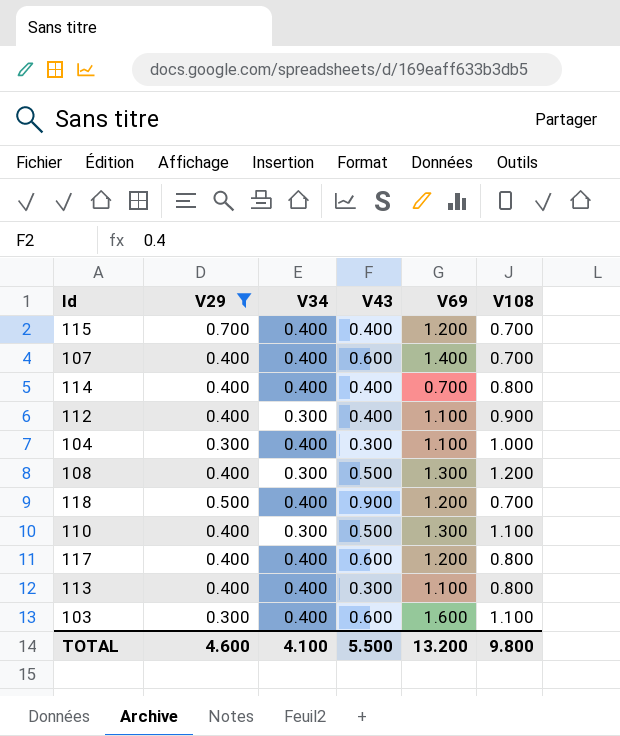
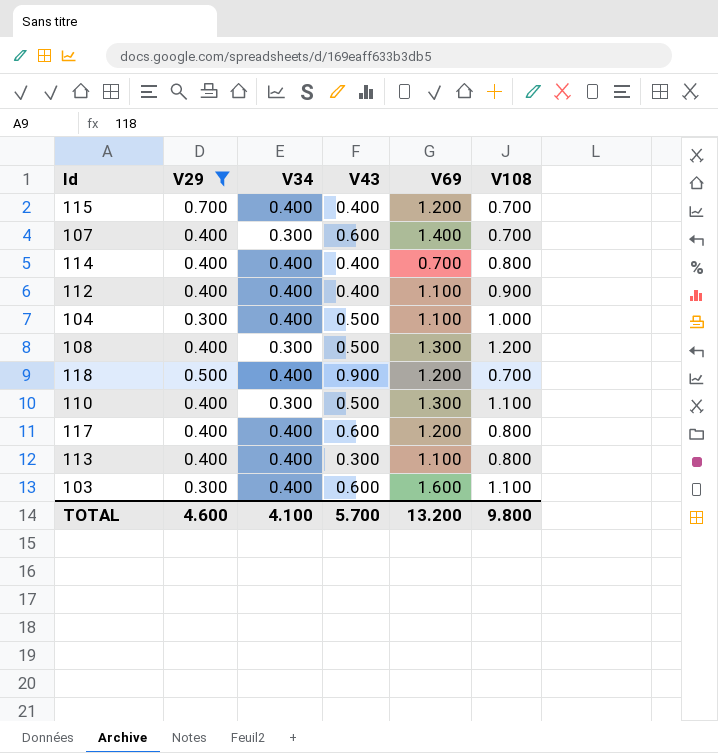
107 | V34: 0.400 -> 0.300
112 | V34: 0.300 -> 0.400
104 | V43: 0.300 -> 0.500
TOTAL | V43: 5.500 -> 5.700

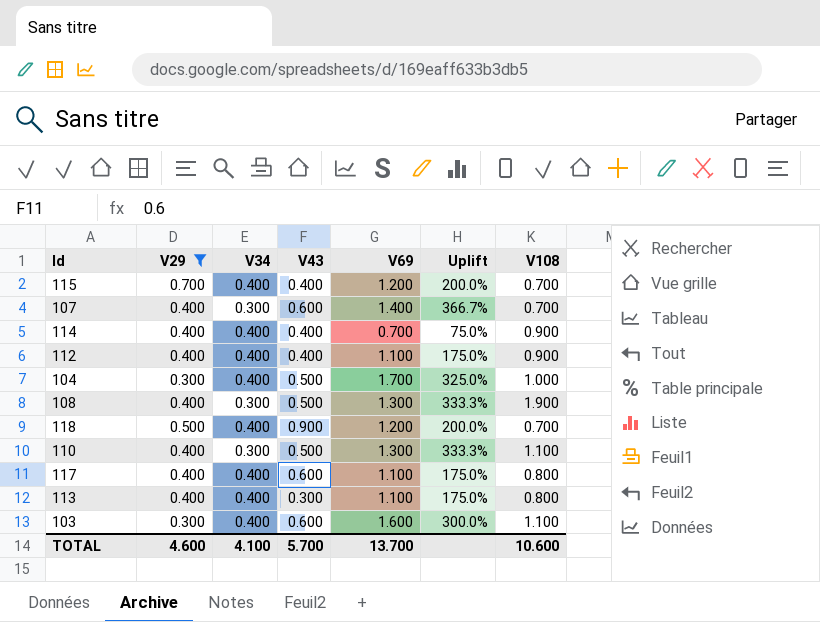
column Uplift | formula: none -> ([V69] - [V34]) / [V34]
114 | V108: 0.800 -> 0.900
104 | V69: 1.100 -> 1.700
108 | V108: 1.200 -> 1.900
117 | V69: 1.200 -> 1.100
TOTAL | V69: 13.200 -> 13.700
TOTAL | V108: 9.800 -> 10.600

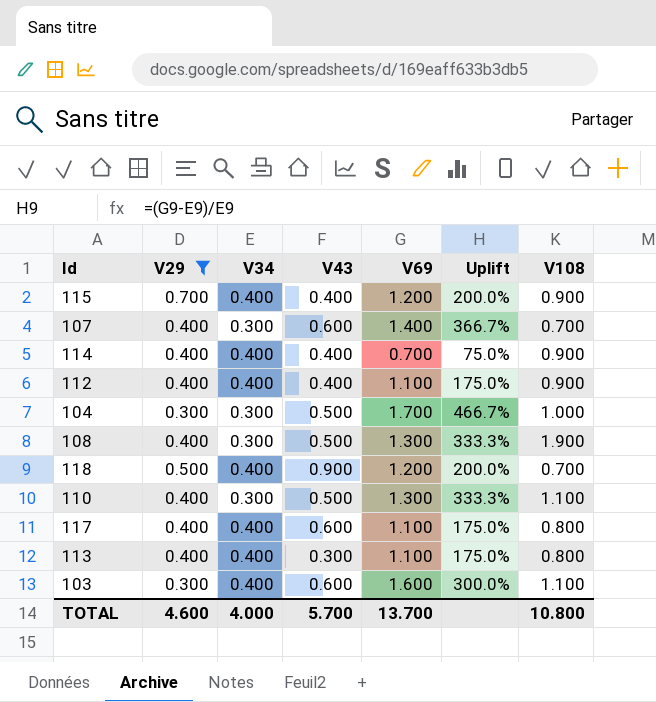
115 | V108: 0.700 -> 0.900
104 | V34: 0.400 -> 0.300
104 | Uplift: 325.0% -> 466.7%
TOTAL | V34: 4.100 -> 4.000
TOTAL | V108: 10.600 -> 10.800

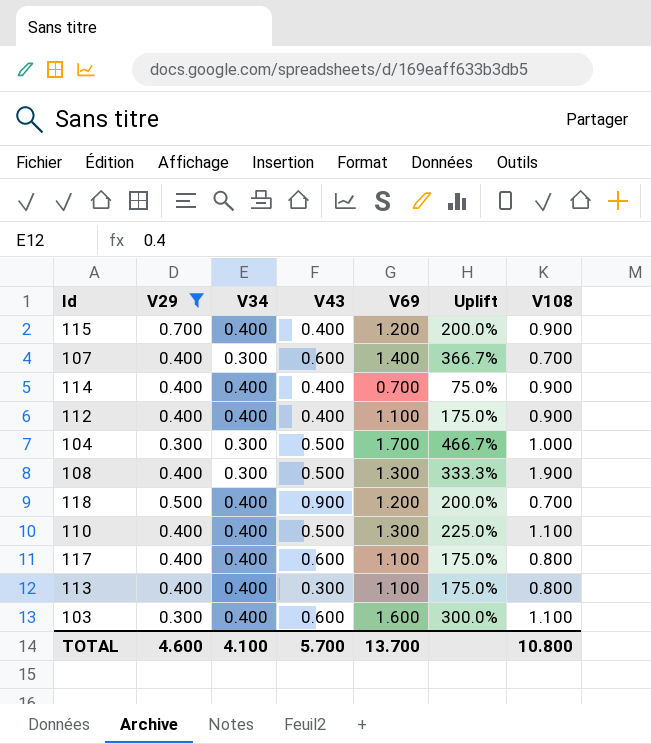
110 | V34: 0.300 -> 0.400
110 | Uplift: 333.3% -> 225.0%
TOTAL | V34: 4.000 -> 4.100

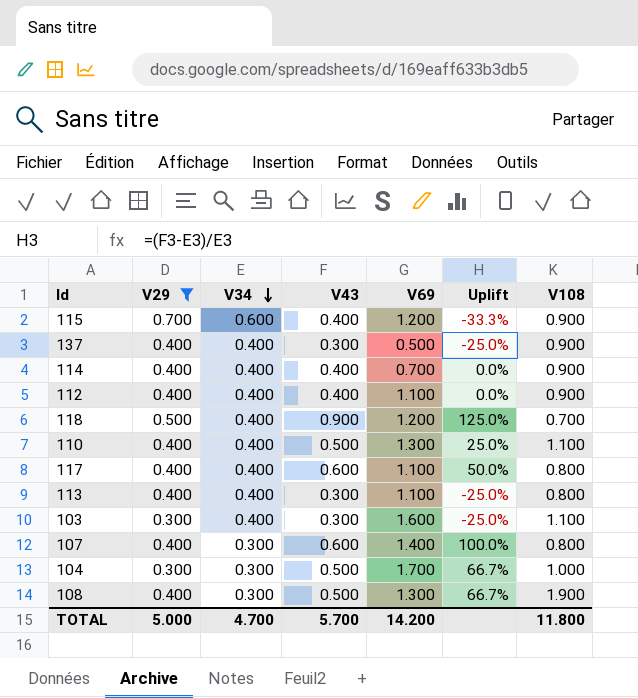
row order: none -> V34 descending
column Uplift | formula: ([V69] - [V34]) / [V34] -> ([V43] - [V34]) / [V34]
115 | V34: 0.400 -> 0.600
row 137: none -> 0.400 | 0.400 | 0.300 | 0.500 | -25.0% | 0.900
103 | V43: 0.600 -> 0.300
107 | V108: 0.700 -> 0.800
TOTAL | V29: 4.600 -> 5.000
TOTAL | V34: 4.100 -> 4.700
TOTAL | V69: 13.700 -> 14.200
TOTAL | V108: 10.800 -> 11.800

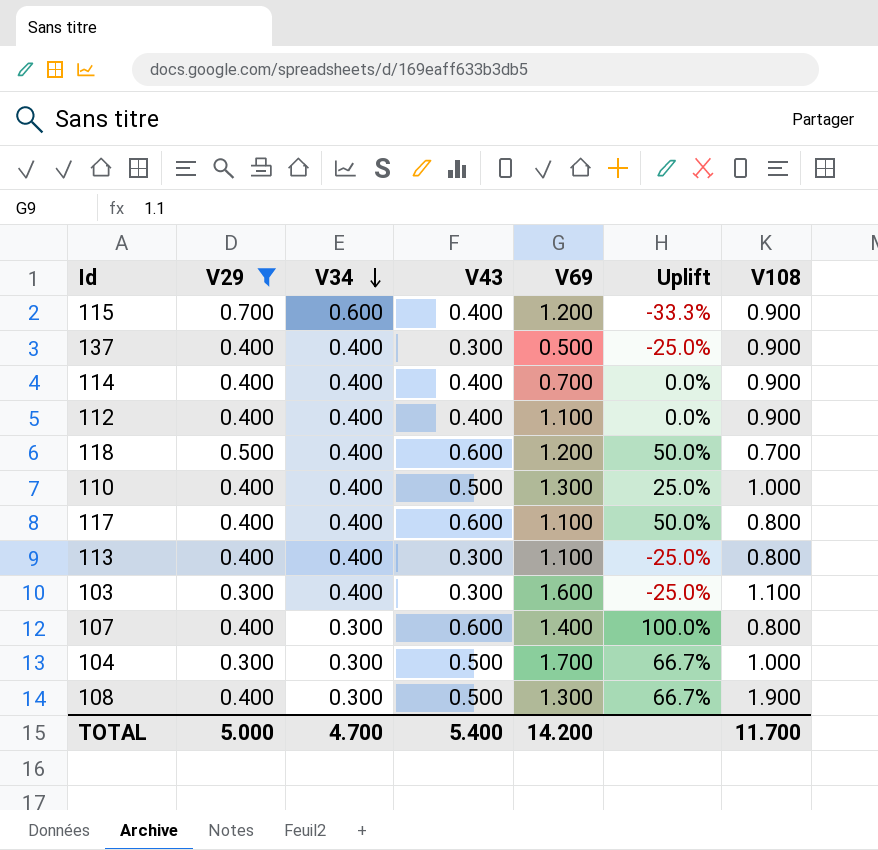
118 | V43: 0.900 -> 0.600
118 | Uplift: 125.0% -> 50.0%
110 | V108: 1.100 -> 1.000
TOTAL | V43: 5.700 -> 5.400
TOTAL | V108: 11.800 -> 11.700

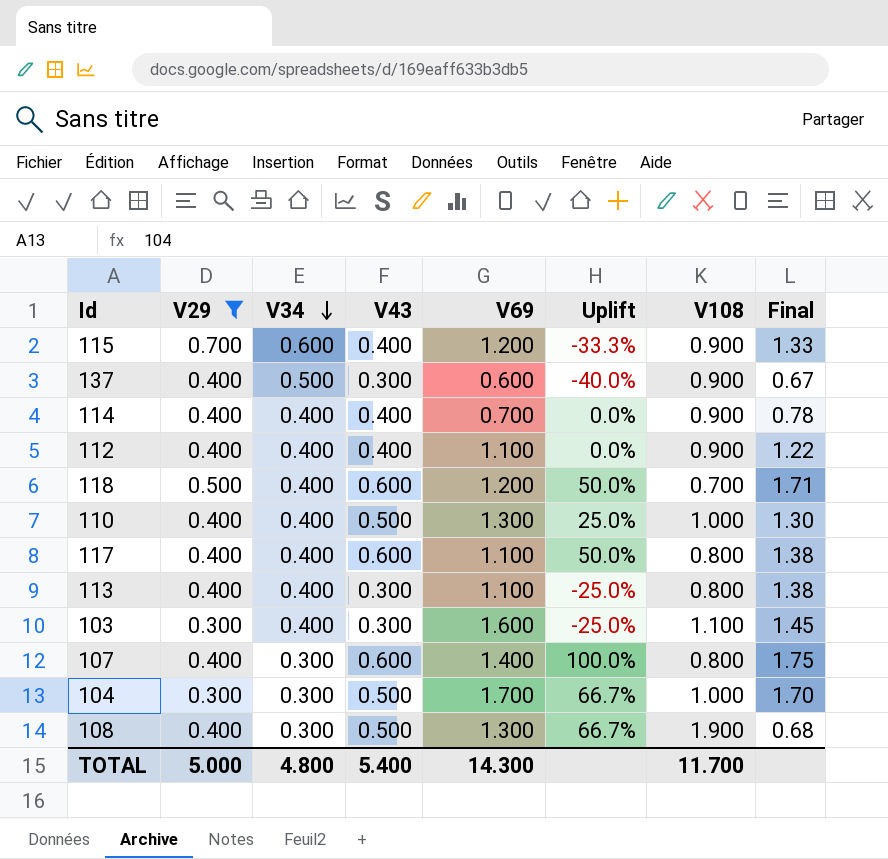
column Final | formula: none -> [V69] / [V108]
137 | V34: 0.400 -> 0.500
137 | V69: 0.500 -> 0.600
137 | Uplift: -25.0% -> -40.0%
TOTAL | V34: 4.700 -> 4.800
TOTAL | V69: 14.200 -> 14.300

